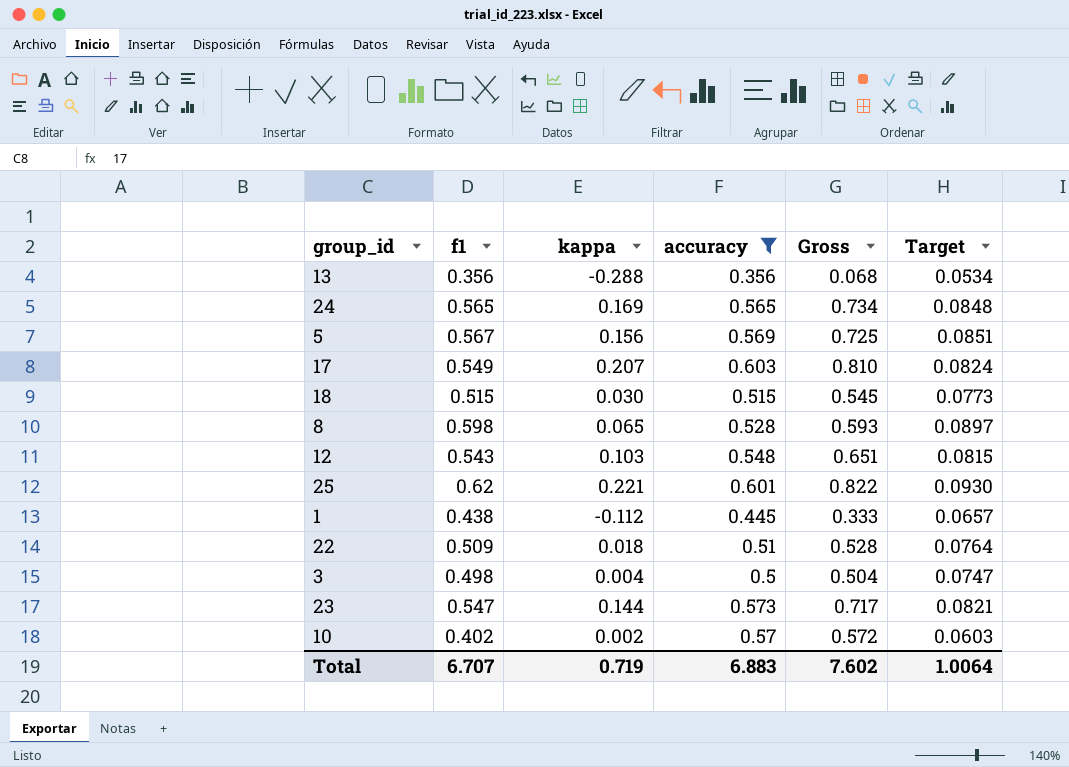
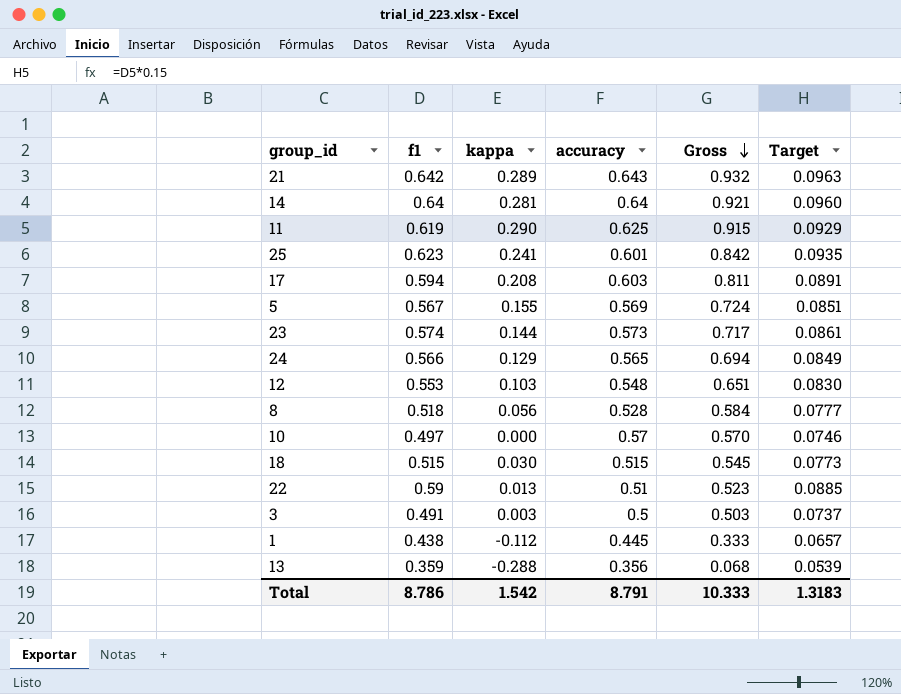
filter: accuracy <= 0.603 -> none
row order: none -> Gross descending
25 | f1: 0.62 -> 0.623
25 | kappa: 0.221 -> 0.241
25 | Gross: 0.822 -> 0.842
25 | Target: 0.0930 -> 0.0935
17 | f1: 0.549 -> 0.594
17 | kappa: 0.207 -> 0.208
17 | Gross: 0.810 -> 0.811
17 | Target: 0.0824 -> 0.0891
5 | kappa: 0.156 -> 0.155
5 | Gross: 0.725 -> 0.724
23 | f1: 0.547 -> 0.574
23 | Target: 0.0821 -> 0.0861
24 | f1: 0.565 -> 0.566
24 | kappa: 0.169 -> 0.129
24 | Gross: 0.734 -> 0.694
24 | Target: 0.0848 -> 0.0849
12 | f1: 0.543 -> 0.553
12 | Target: 0.0815 -> 0.0830
8 | f1: 0.598 -> 0.518
8 | kappa: 0.065 -> 0.056
8 | Gross: 0.593 -> 0.584
8 | Target: 0.0897 -> 0.0777
10 | f1: 0.402 -> 0.497
10 | kappa: 0.002 -> 0.000
10 | Gross: 0.572 -> 0.570
10 | Target: 0.0603 -> 0.0746
22 | f1: 0.509 -> 0.59
22 | kappa: 0.018 -> 0.013
22 | Gross: 0.528 -> 0.523
22 | Target: 0.0764 -> 0.0885
3 | f1: 0.498 -> 0.491
3 | kappa: 0.004 -> 0.003
3 | Gross: 0.504 -> 0.503
3 | Target: 0.0747 -> 0.0737
13 | f1: 0.356 -> 0.359
13 | Target: 0.0534 -> 0.0539
Total | f1: 6.707 -> 8.786
Total | kappa: 0.719 -> 1.542
Total | accuracy: 6.883 -> 8.791
Total | Gross: 7.602 -> 10.333
Total | Target: 1.0064 -> 1.3183

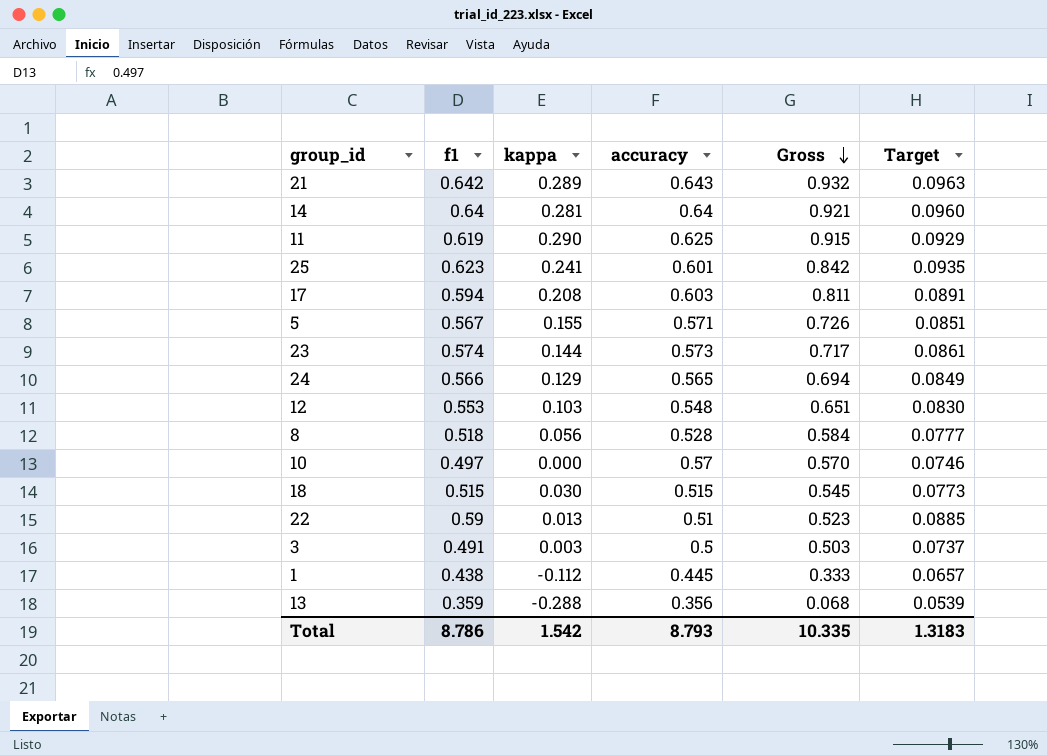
5 | accuracy: 0.569 -> 0.571
5 | Gross: 0.724 -> 0.726
Total | accuracy: 8.791 -> 8.793
Total | Gross: 10.333 -> 10.335

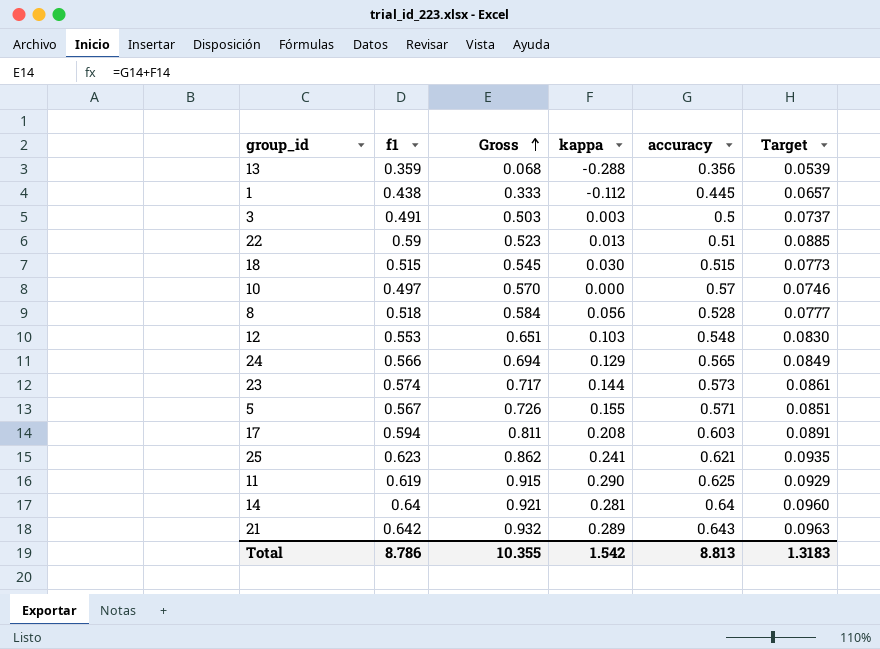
row order: Gross descending -> Gross ascending
column Gross | position: 5 -> 3
25 | Gross: 0.842 -> 0.862
25 | accuracy: 0.601 -> 0.621
Total | Gross: 10.335 -> 10.355
Total | accuracy: 8.793 -> 8.813

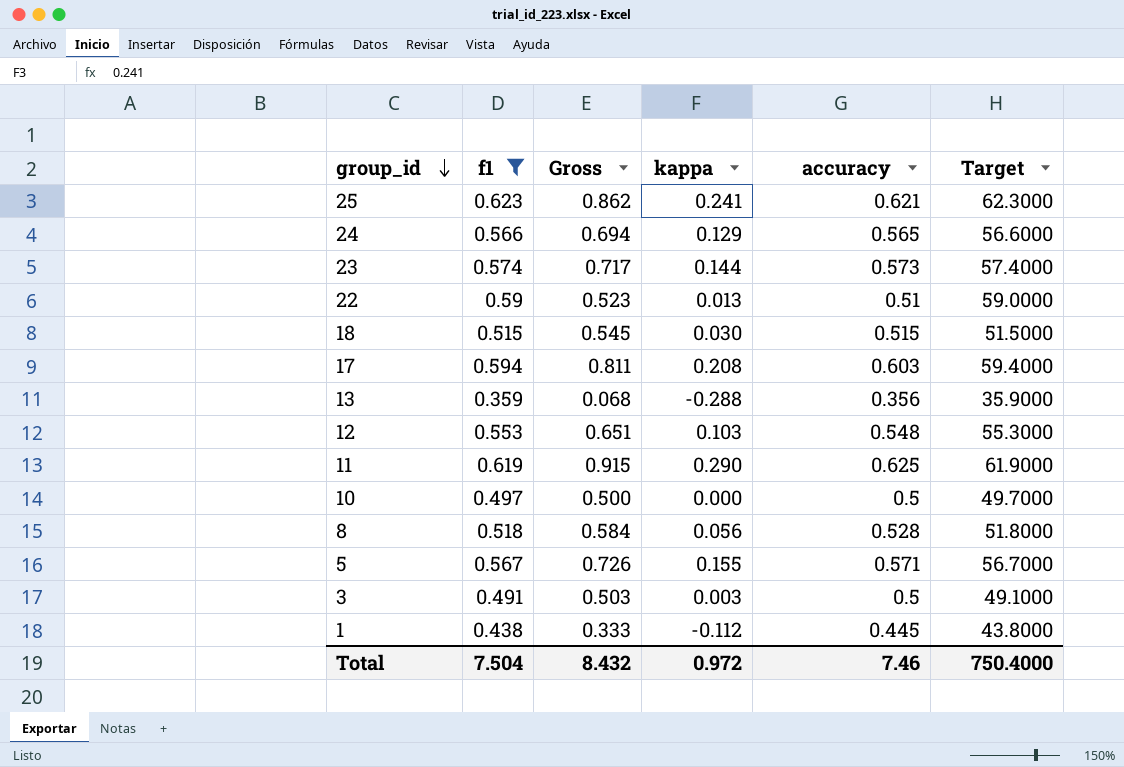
filter: none -> f1 <= 0.623
row order: Gross ascending -> group_id descending
column Target | formula: [f1] * 0.15 -> [f1] * 100
10 | Gross: 0.570 -> 0.500
10 | accuracy: 0.57 -> 0.5
Total | f1: 8.786 -> 7.504
Total | Gross: 10.355 -> 8.432
Total | kappa: 1.542 -> 0.972
Total | accuracy: 8.813 -> 7.46
Total | Target: 1.3183 -> 750.4000

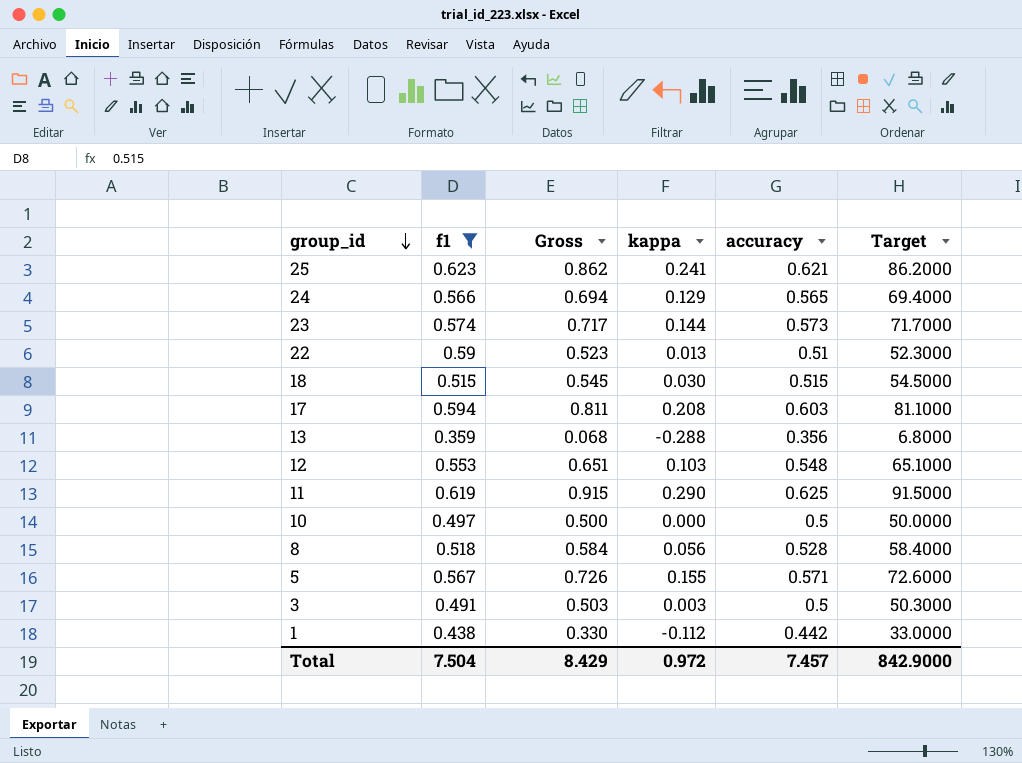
column Target | formula: [f1] * 100 -> [Gross] * 100
1 | Gross: 0.333 -> 0.330
1 | accuracy: 0.445 -> 0.442
Total | Gross: 8.432 -> 8.429
Total | accuracy: 7.46 -> 7.457
Total | Target: 750.4000 -> 842.9000

